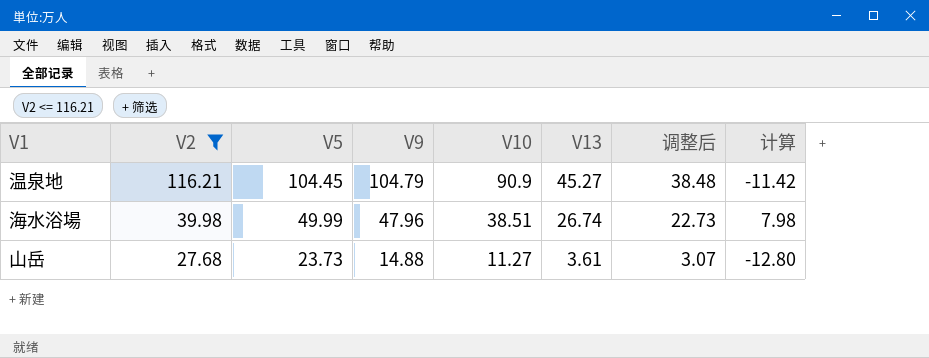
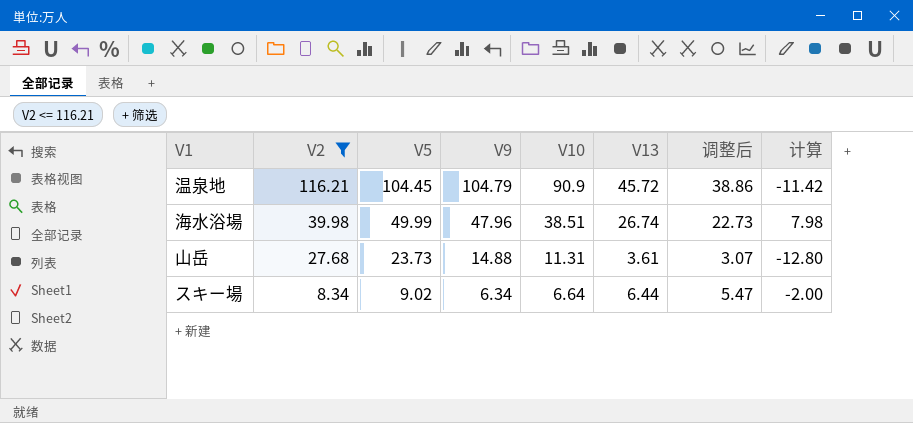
温泉地 | V13: 45.27 -> 45.72
温泉地 | 调整后: 38.48 -> 38.86
山岳 | V10: 11.27 -> 11.31
row スキー場: none -> 8.34 | 9.02 | 6.34 | 6.64 | 6.44 | 5.47 | -2.00

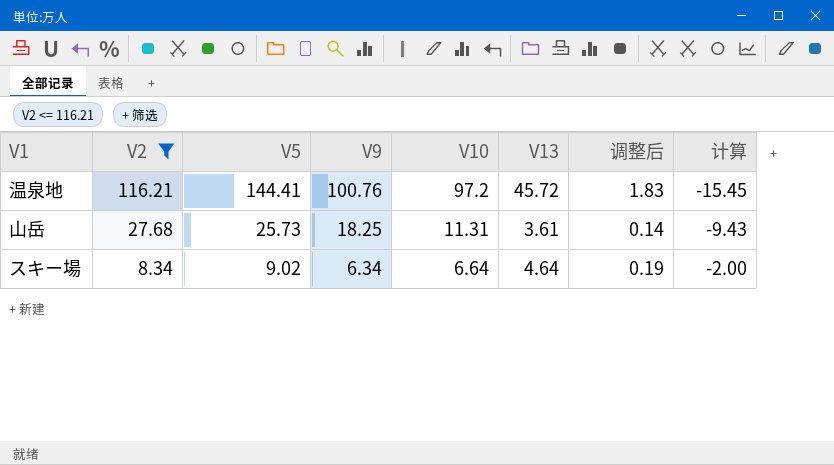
column 调整后 | formula: [V13] * 0.85 -> [V13] * 0.04
row 海水浴場: 39.98 | 49.99 | 47.96 | 38.51 | 26.74 | 22.73 | 7.98 -> none
温泉地 | V5: 104.45 -> 144.41
温泉地 | V9: 104.79 -> 100.76
温泉地 | V10: 90.9 -> 97.2
温泉地 | 计算: -11.42 -> -15.45
山岳 | V5: 23.73 -> 25.73
山岳 | V9: 14.88 -> 18.25
山岳 | 计算: -12.80 -> -9.43
スキー場 | V13: 6.44 -> 4.64

